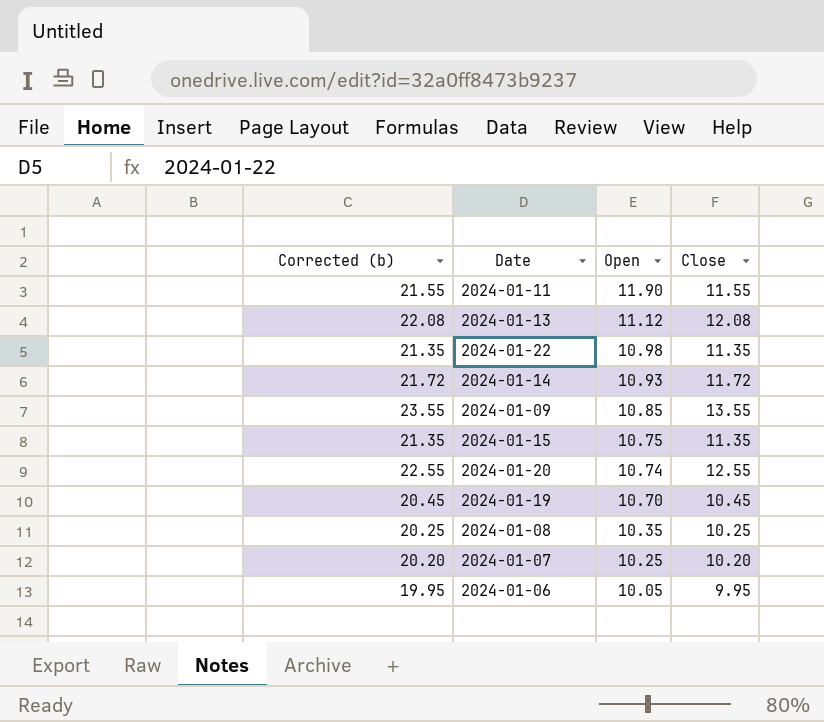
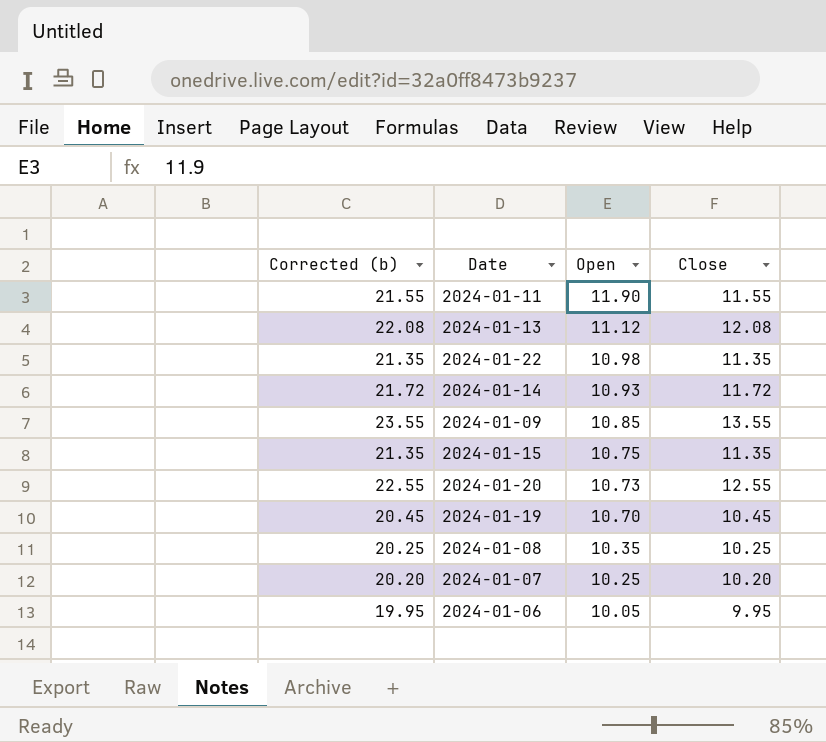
2024-01-20 | Open: 10.74 -> 10.73

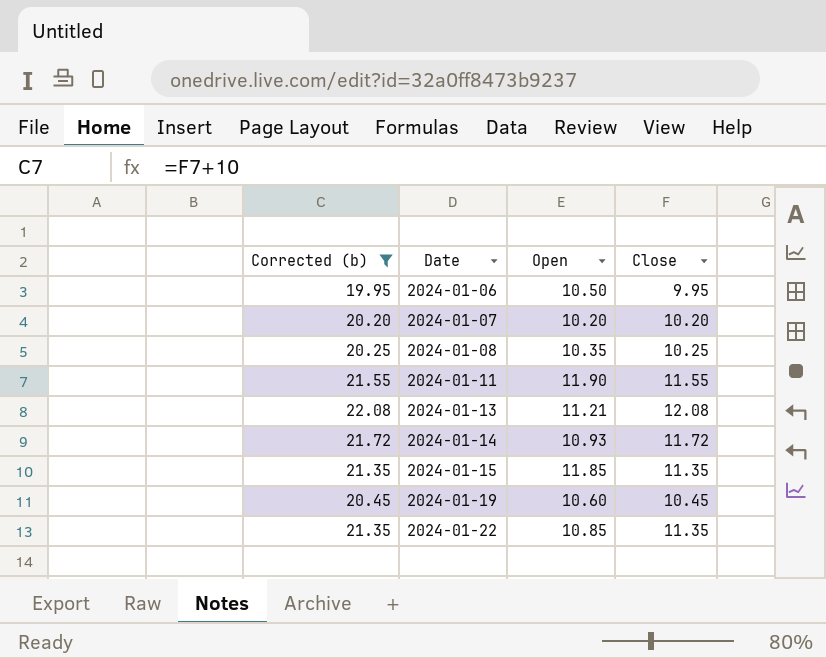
filter: none -> Corrected (b) <= 22.08
row order: Open descending -> Date ascending
2024-01-06 | Open: 10.05 -> 10.50
2024-01-07 | Open: 10.25 -> 10.20
2024-01-13 | Open: 11.12 -> 11.21
2024-01-15 | Open: 10.75 -> 11.85
2024-01-19 | Open: 10.70 -> 10.60
2024-01-22 | Open: 10.98 -> 10.85

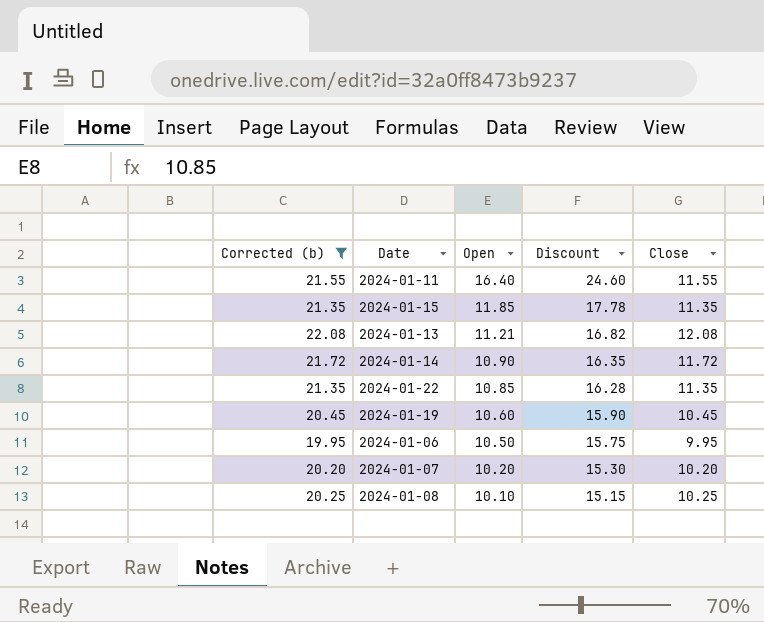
row order: Date ascending -> Open descending
column Discount | formula: none -> [Open] * 1.5
2024-01-11 | Open: 11.90 -> 16.40
2024-01-14 | Open: 10.93 -> 10.90
2024-01-08 | Open: 10.35 -> 10.10

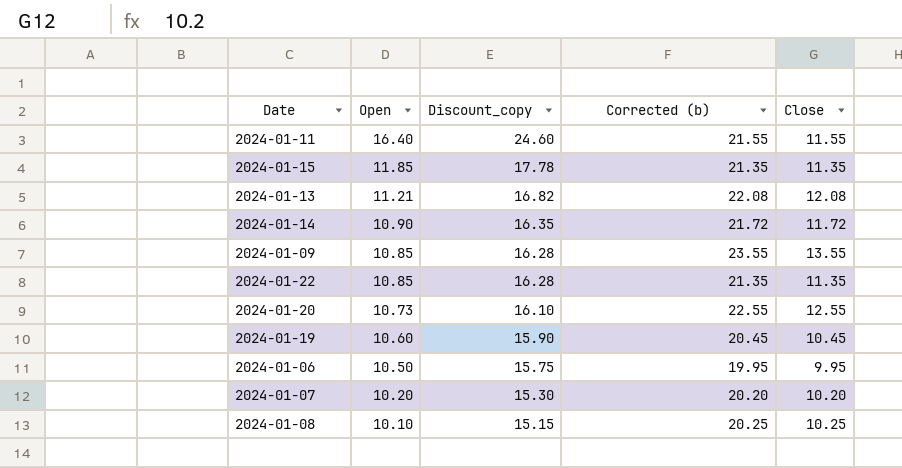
filter: Corrected (b) <= 22.08 -> none
column name: Discount -> Discount_copy
column Corrected (b) | position: 1 -> 4

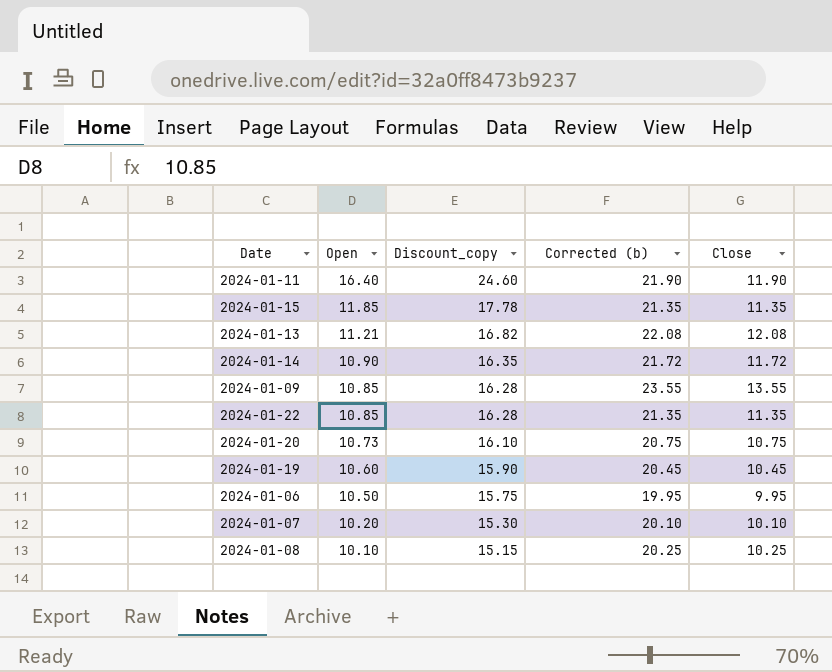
2024-01-11 | Corrected (b): 21.55 -> 21.90
2024-01-11 | Close: 11.55 -> 11.90
2024-01-20 | Corrected (b): 22.55 -> 20.75
2024-01-20 | Close: 12.55 -> 10.75
2024-01-07 | Corrected (b): 20.20 -> 20.10
2024-01-07 | Close: 10.20 -> 10.10

